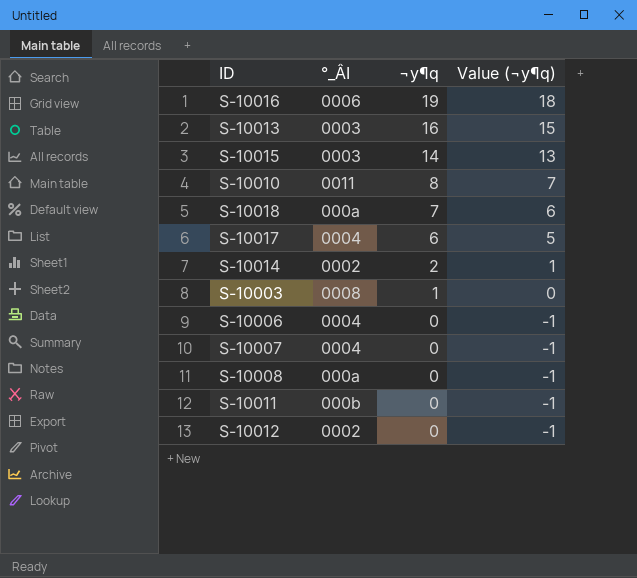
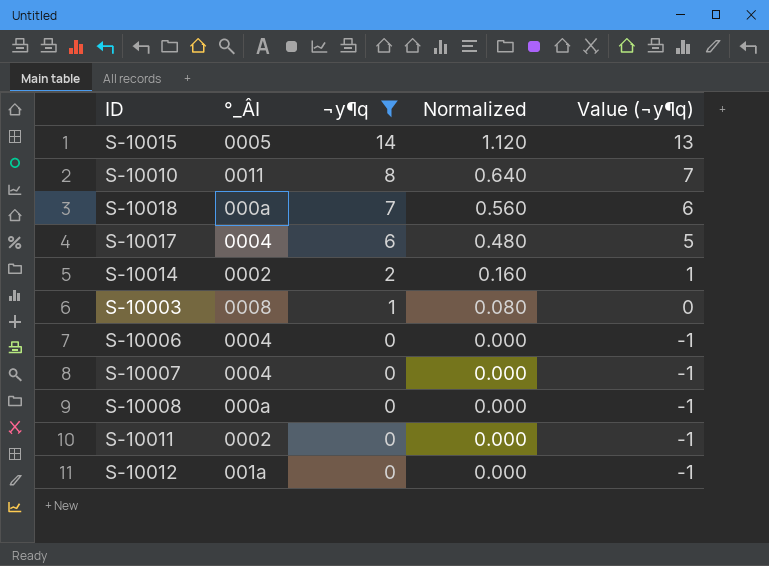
filter: none -> ¬y¶q <= 14
column Normalized | formula: none -> [¬y¶q] * 0.08
S-10015 | °_ÂI: 0003 -> 0005
S-10011 | °_ÂI: 000b -> 0002
S-10012 | °_ÂI: 0002 -> 001a

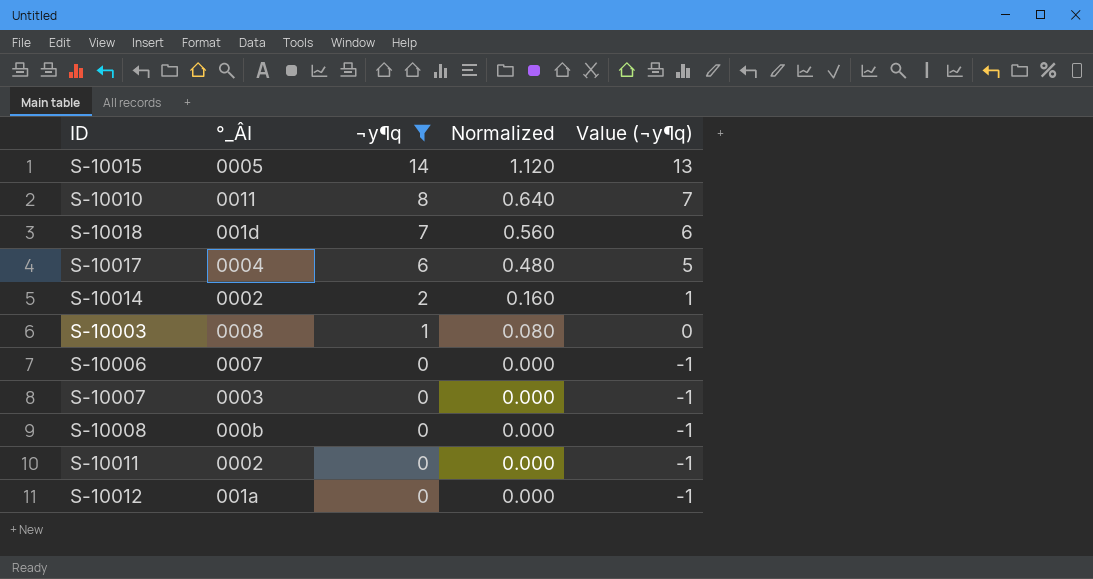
S-10018 | °_ÂI: 000a -> 001d
S-10006 | °_ÂI: 0004 -> 0007
S-10007 | °_ÂI: 0004 -> 0003
S-10008 | °_ÂI: 000a -> 000b

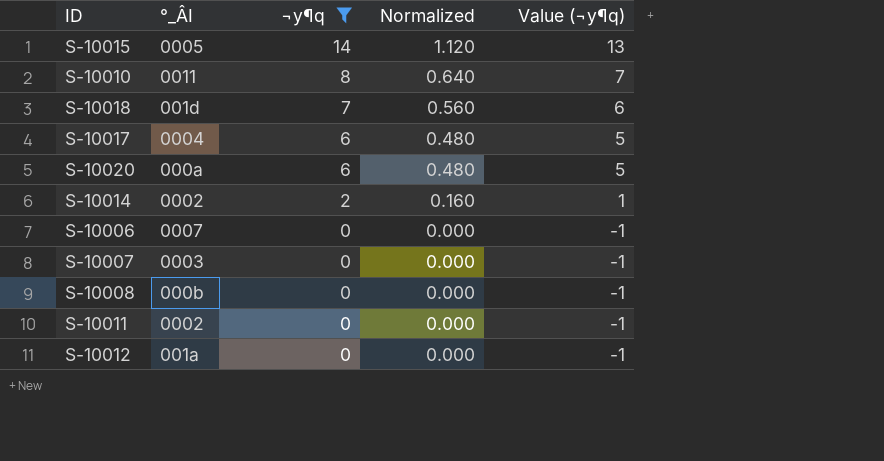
row S-10003: 0008 | 1 | 0.080 | 0 -> none
row S-10020: none -> 000a | 6 | 0.480 | 5

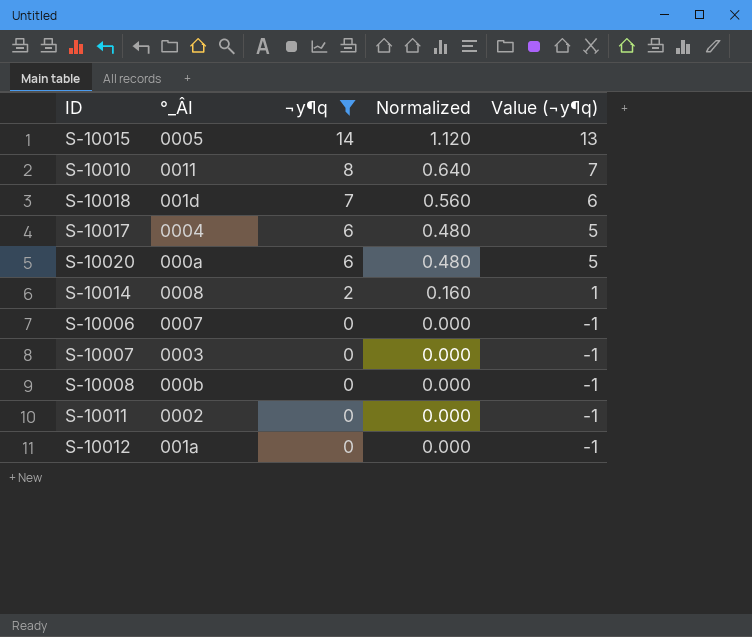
S-10014 | °_ÂI: 0002 -> 0008

